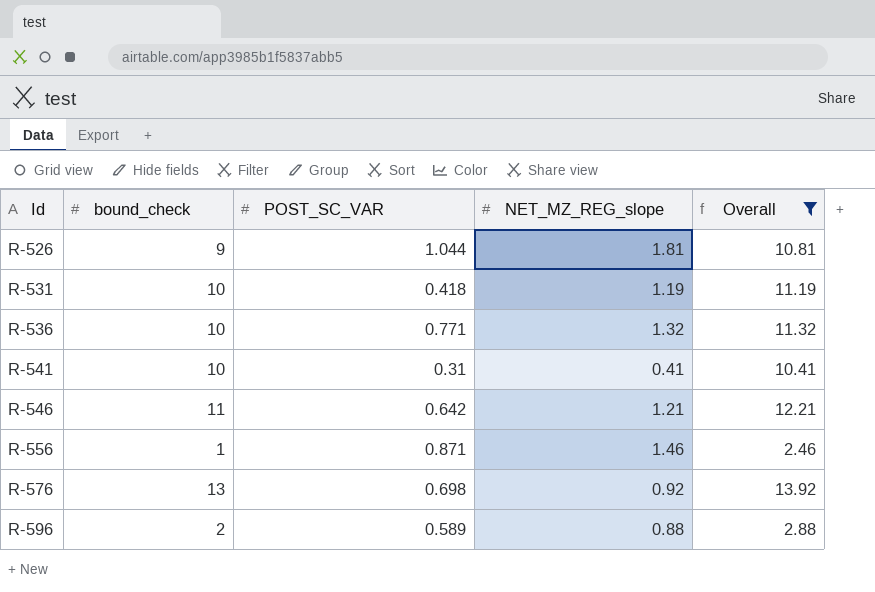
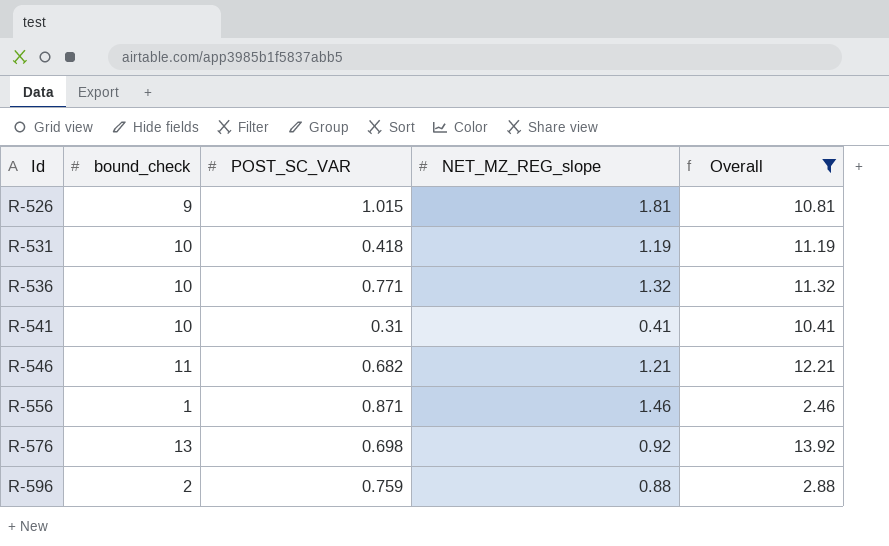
R-526 | POST_SC_VAR: 1.044 -> 1.015
R-546 | POST_SC_VAR: 0.642 -> 0.682
R-596 | POST_SC_VAR: 0.589 -> 0.759

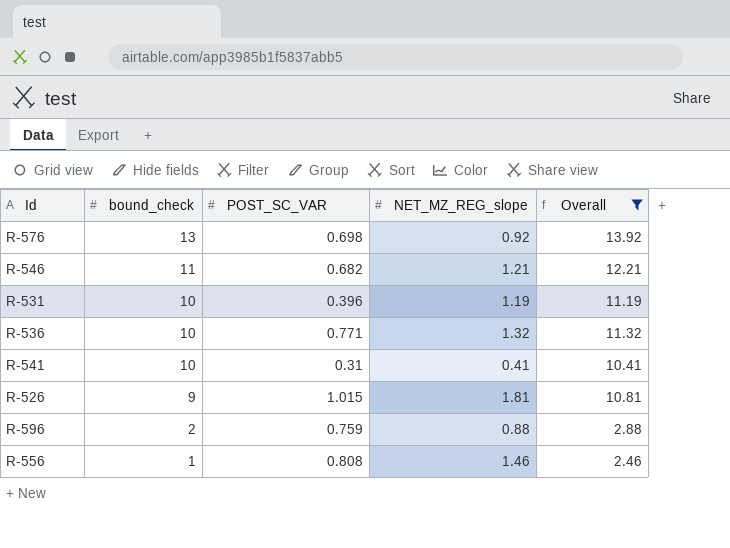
row order: Id ascending -> bound_check descending
R-531 | POST_SC_VAR: 0.418 -> 0.396
R-556 | POST_SC_VAR: 0.871 -> 0.808

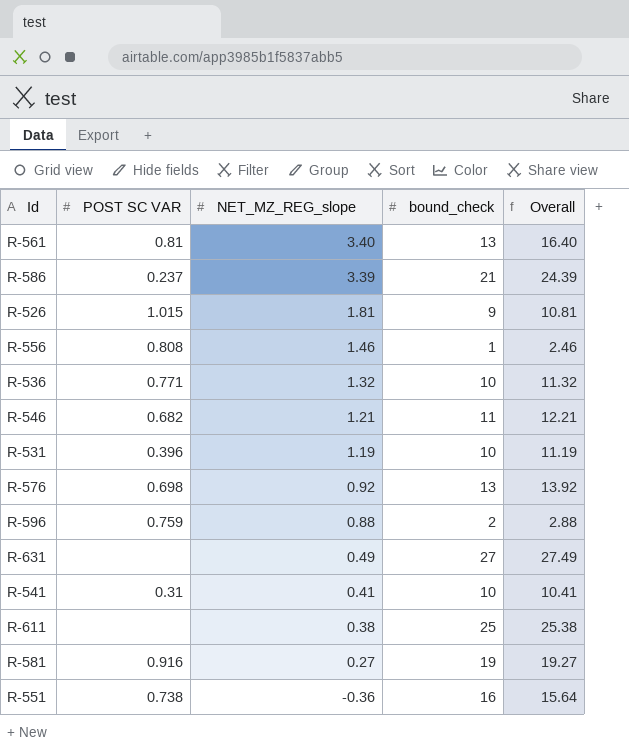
filter: Overall <= 13.92 -> none
row order: bound_check descending -> NET_MZ_REG_slope descending
column name: POST_SC_VAR -> POST SC VAR
column bound_check | position: 2 -> 4

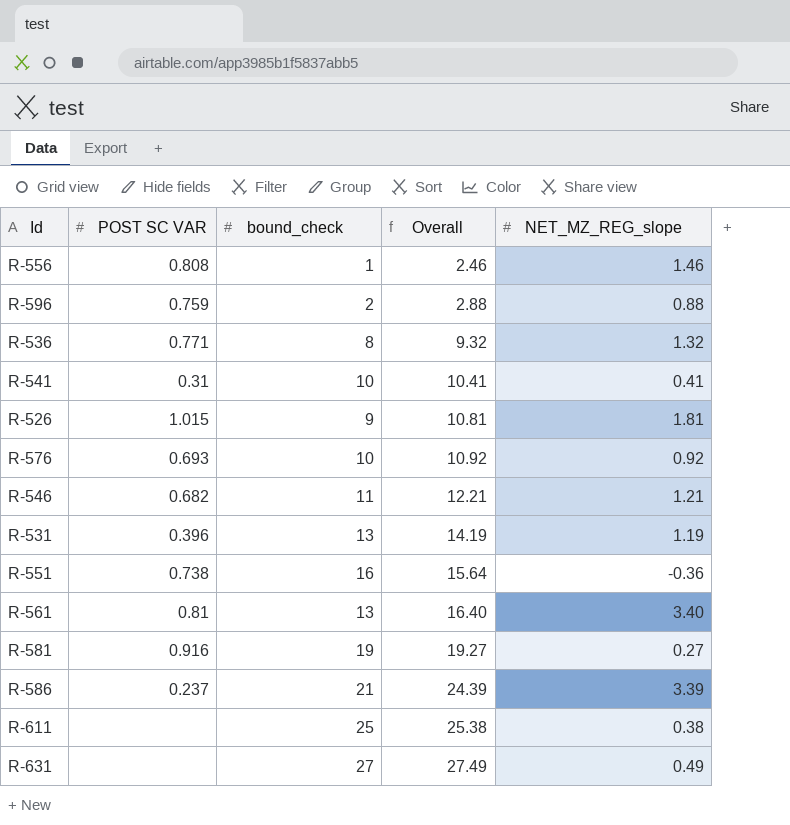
row order: NET_MZ_REG_slope descending -> Overall ascending
column NET_MZ_REG_slope | position: 3 -> 5
R-536 | bound_check: 10 -> 8
R-536 | Overall: 11.32 -> 9.32
R-576 | POST SC VAR: 0.698 -> 0.693
R-576 | bound_check: 13 -> 10
R-576 | Overall: 13.92 -> 10.92
R-531 | bound_check: 10 -> 13
R-531 | Overall: 11.19 -> 14.19

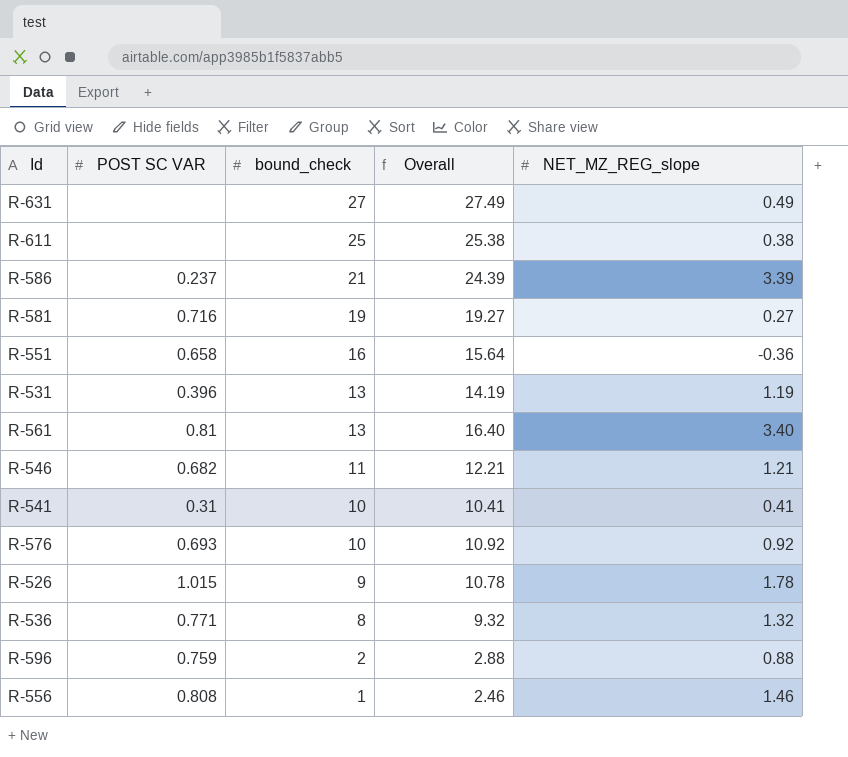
row order: Overall ascending -> bound_check descending
R-581 | POST SC VAR: 0.916 -> 0.716
R-551 | POST SC VAR: 0.738 -> 0.658
R-526 | Overall: 10.81 -> 10.78
R-526 | NET_MZ_REG_slope: 1.81 -> 1.78

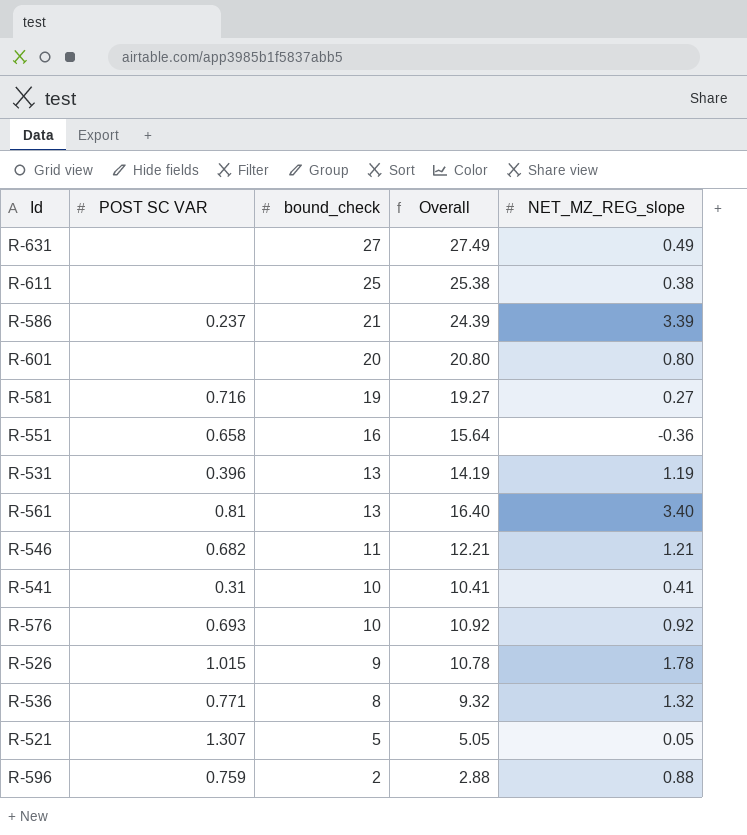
row R-556: 0.808 | 1 | 2.46 | 1.46 -> none
row R-601: none -> none | 20 | 20.80 | 0.80
row R-521: none -> 1.307 | 5 | 5.05 | 0.05

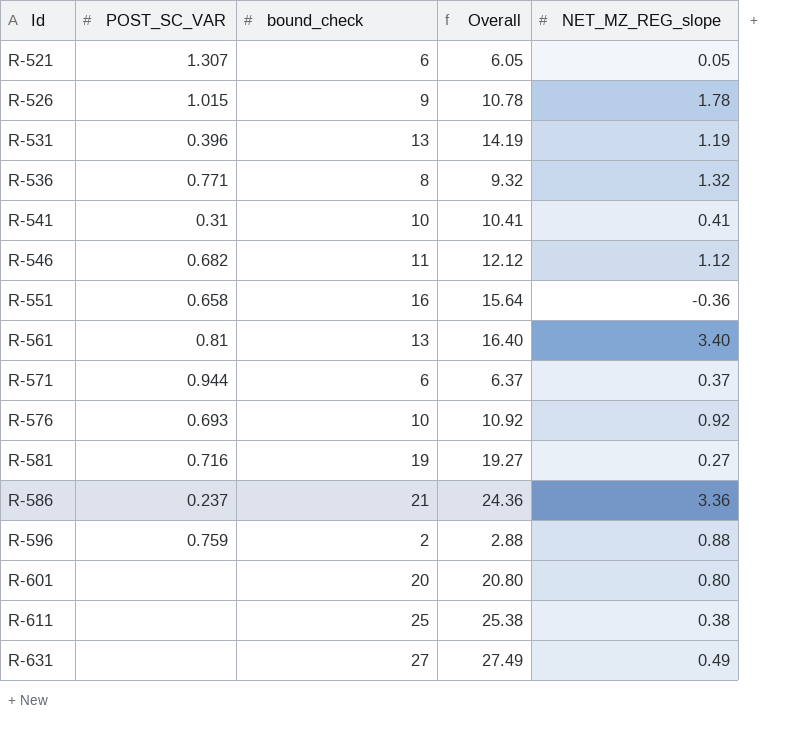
row order: bound_check descending -> Id ascending
column name: POST SC VAR -> POST_SC_VAR
R-521 | bound_check: 5 -> 6
R-521 | Overall: 5.05 -> 6.05
R-546 | Overall: 12.21 -> 12.12
R-546 | NET_MZ_REG_slope: 1.21 -> 1.12
row R-571: none -> 0.944 | 6 | 6.37 | 0.37
R-586 | Overall: 24.39 -> 24.36
R-586 | NET_MZ_REG_slope: 3.39 -> 3.36

